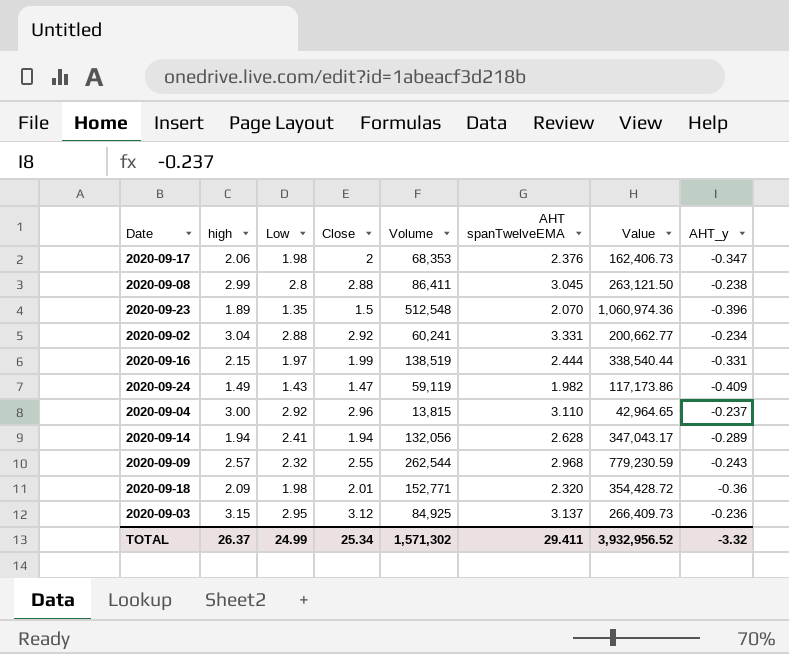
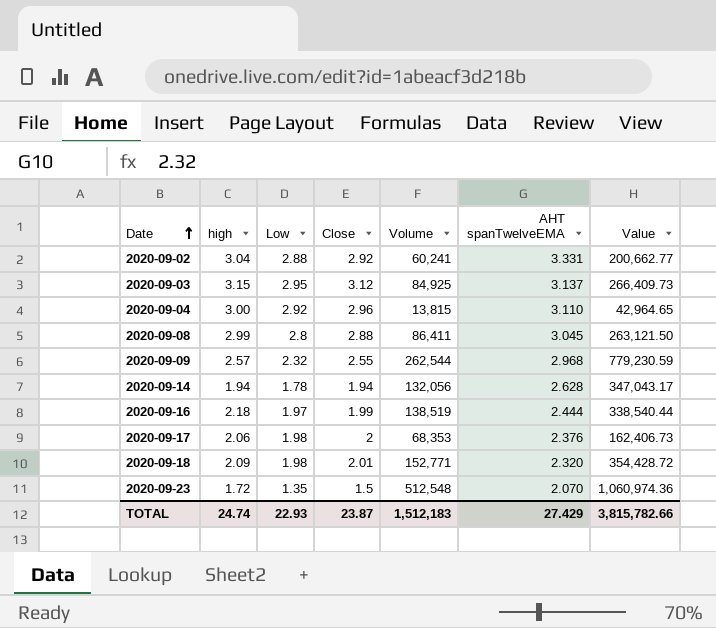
row order: none -> Date ascending
column AHT_y | position: 8 -> none
row 2020-09-24: 1.49 | 1.43 | 1.47 | 59,119 | 1.982 | 117,173.86 | -0.409 -> none
2020-09-14 | Low: 2.41 -> 1.78
2020-09-16 | high: 2.15 -> 2.18
2020-09-23 | high: 1.89 -> 1.72
TOTAL | high: 26.37 -> 24.74
TOTAL | Low: 24.99 -> 22.93
TOTAL | Close: 25.34 -> 23.87
TOTAL | Volume: 1,571,302 -> 1,512,183
TOTAL | AHT spanTwelveEMA: 29.411 -> 27.429
TOTAL | Value: 3,932,956.52 -> 3,815,782.66

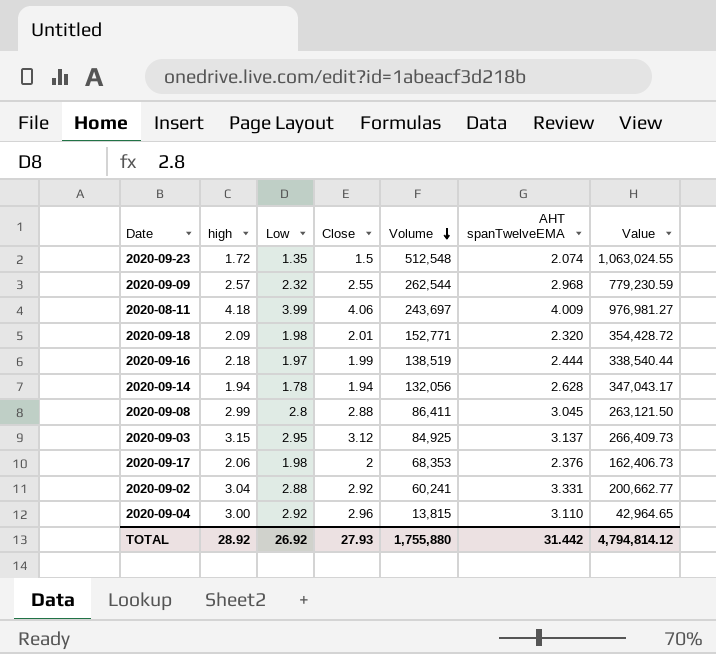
row order: Date ascending -> Volume descending
2020-09-23 | AHT spanTwelveEMA: 2.070 -> 2.074
2020-09-23 | Value: 1,060,974.36 -> 1,063,024.55
row 2020-08-11: none -> 4.18 | 3.99 | 4.06 | 243,697 | 4.009 | 976,981.27
TOTAL | high: 24.74 -> 28.92
TOTAL | Low: 22.93 -> 26.92
TOTAL | Close: 23.87 -> 27.93
TOTAL | Volume: 1,512,183 -> 1,755,880
TOTAL | AHT spanTwelveEMA: 27.429 -> 31.442
TOTAL | Value: 3,815,782.66 -> 4,794,814.12

